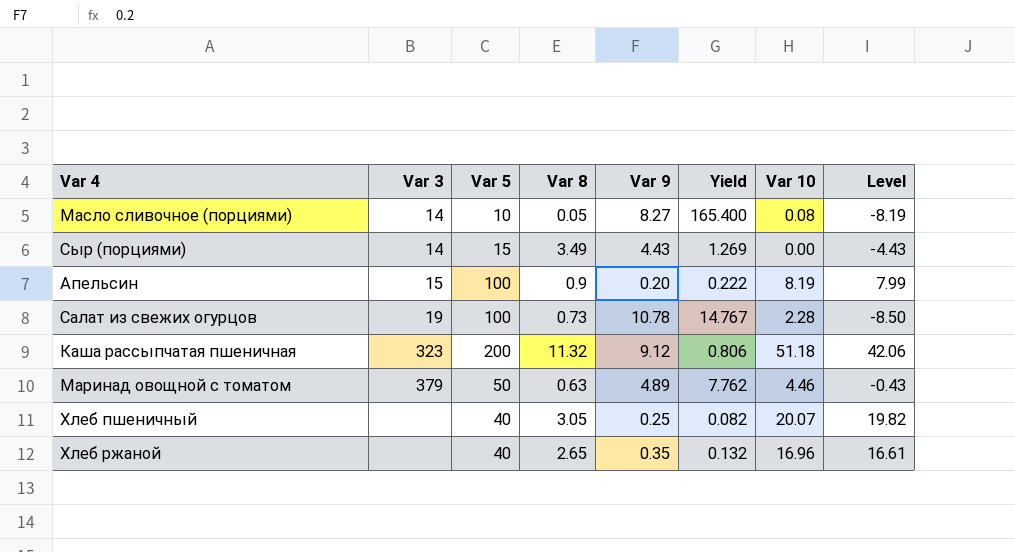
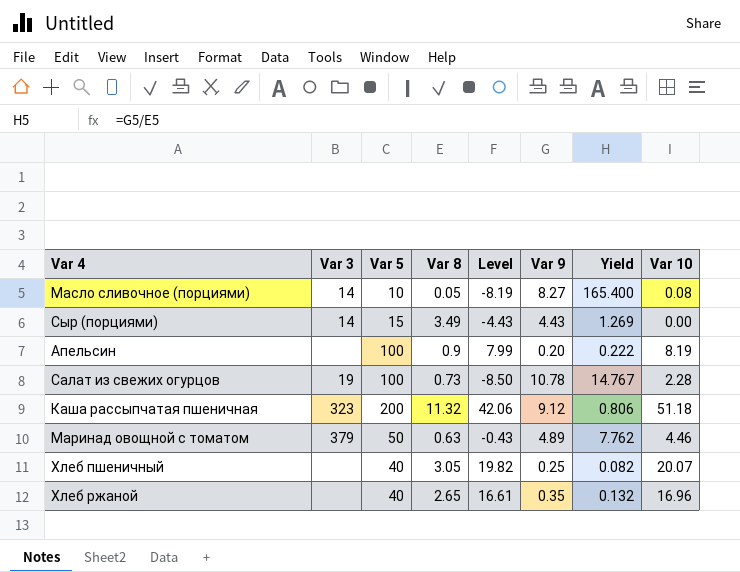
column Level | position: 8 -> 5
Апельсин | Var 3: 15 -> none

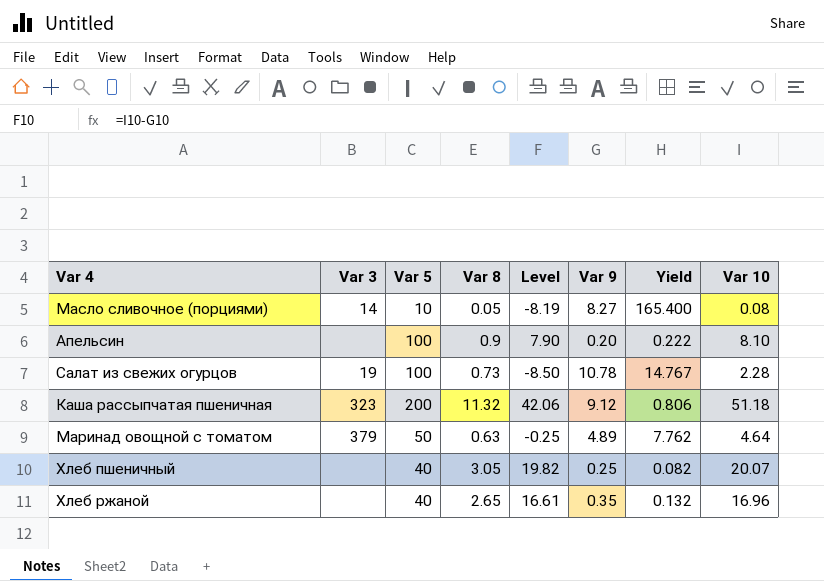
row Сыр (порциями): 14 | 15 | 3.49 | -4.43 | 4.43 | 1.269 | 0.00 -> none
Апельсин | Level: 7.99 -> 7.90
Апельсин | Var 10: 8.19 -> 8.10
Маринад овощной с томатом | Level: -0.43 -> -0.25
Маринад овощной с томатом | Var 10: 4.46 -> 4.64

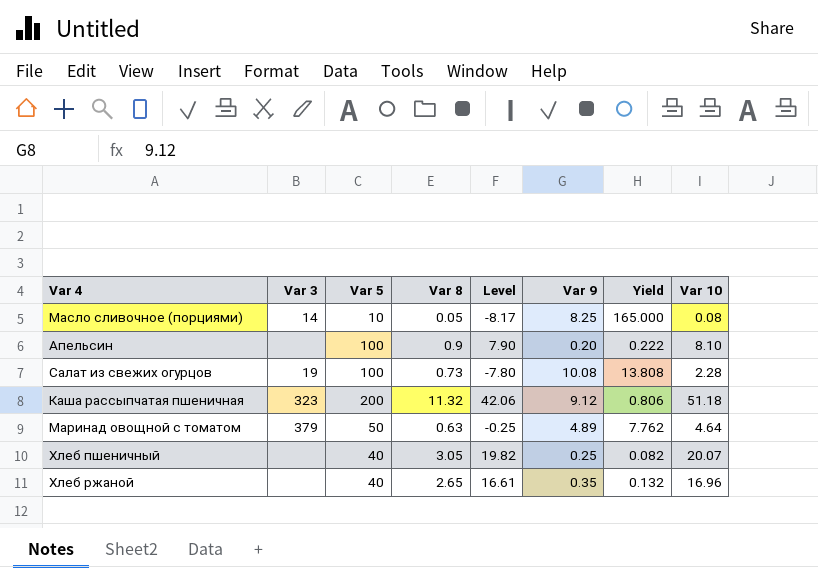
Масло сливочное (порциями) | Level: -8.19 -> -8.17
Масло сливочное (порциями) | Var 9: 8.27 -> 8.25
Масло сливочное (порциями) | Yield: 165.400 -> 165.000
Салат из свежих огурцов | Level: -8.50 -> -7.80
Салат из свежих огурцов | Var 9: 10.78 -> 10.08
Салат из свежих огурцов | Yield: 14.767 -> 13.808

